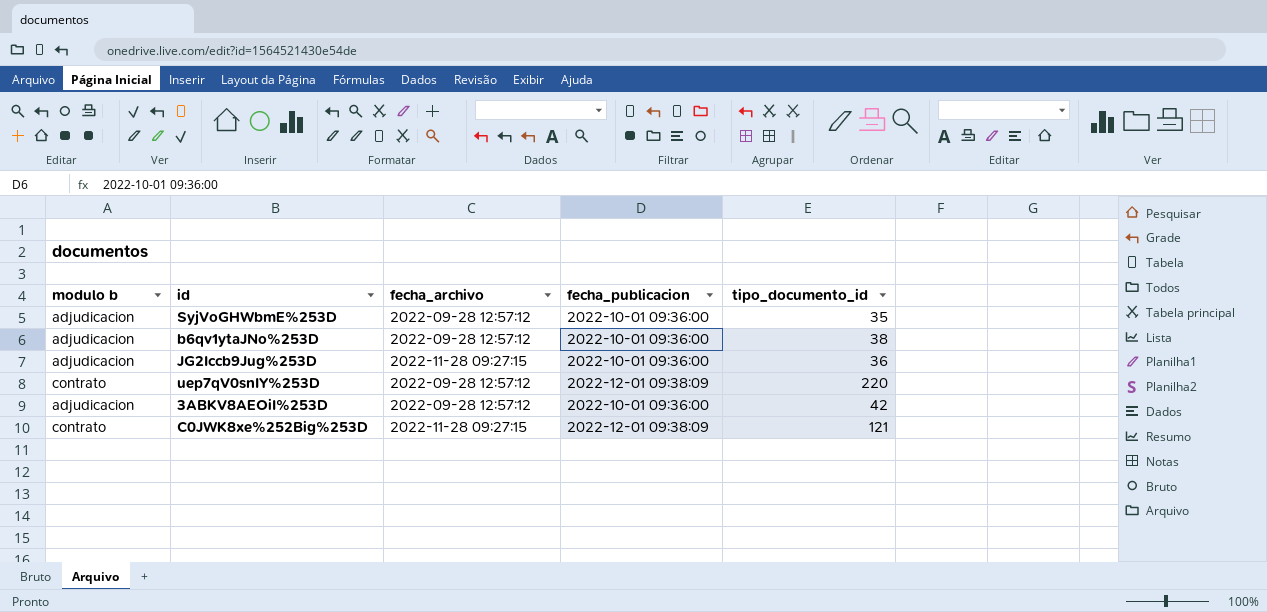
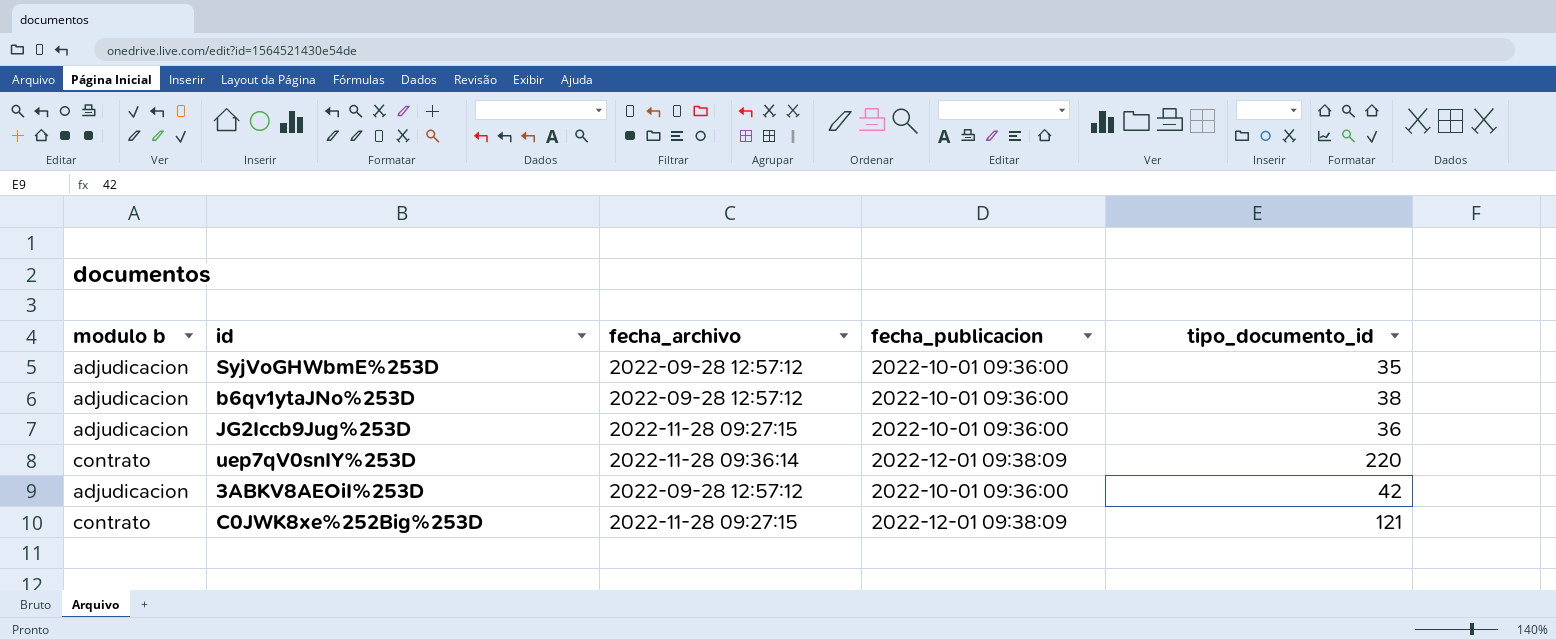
uep7qV0snIY%253D | fecha_archivo: 2022-09-28 12:57:12 -> 2022-11-28 09:36:14

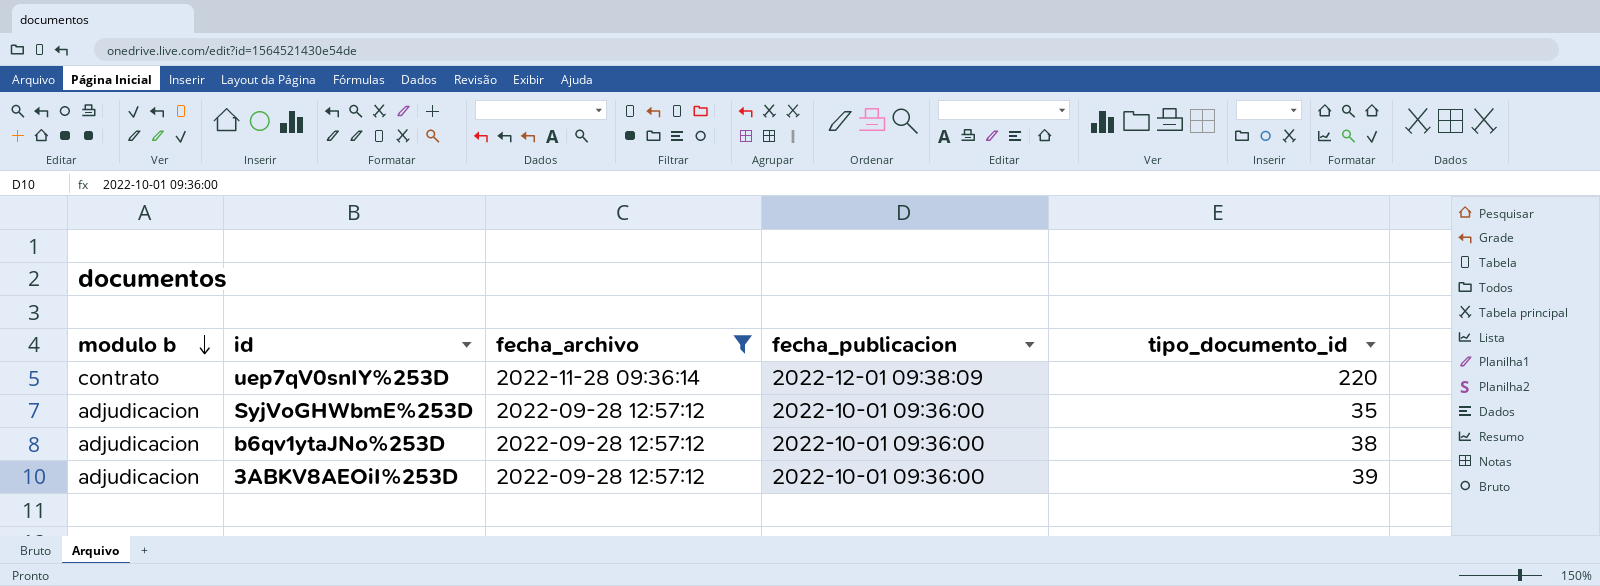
filter: none -> fecha_archivo != 2022-11-28 09:27:15
row order: none -> modulo b descending
3ABKV8AEOiI%253D | tipo_documento_id: 42 -> 39

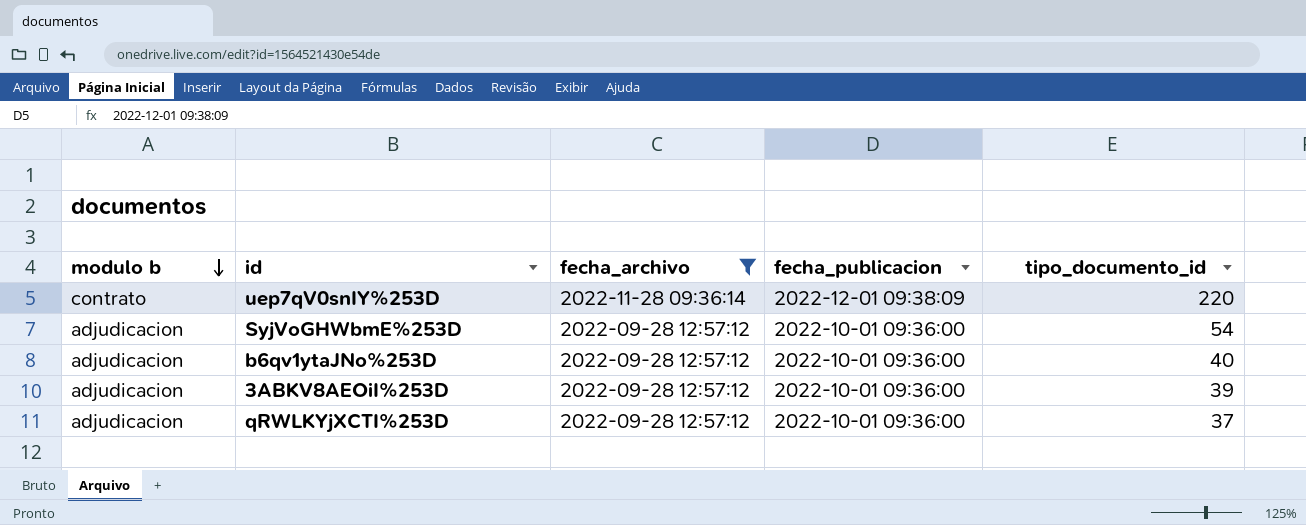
SyjVoGHWbmE%253D | tipo_documento_id: 35 -> 54
b6qv1ytaJNo%253D | tipo_documento_id: 38 -> 40
row qRWLKYjXCTI%253D: none -> adjudicacion | 2022-09-28 12:57:12 | 2022-10-01 09:36:00 | 37

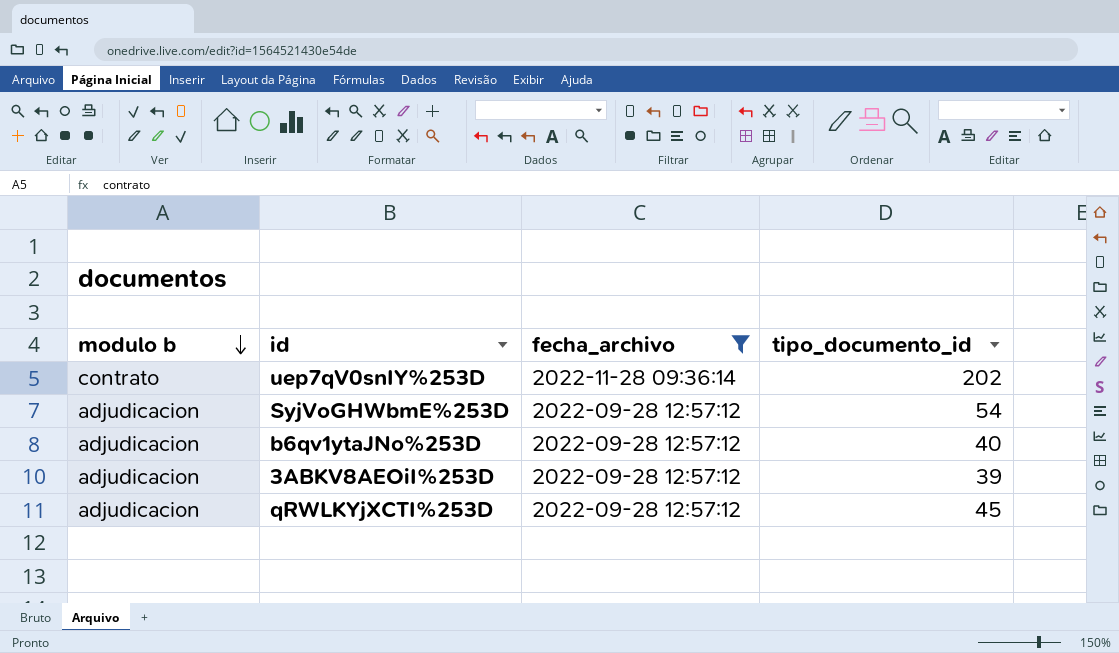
column fecha_publicacion | position: 4 -> none
uep7qV0snIY%253D | tipo_documento_id: 220 -> 202
qRWLKYjXCTI%253D | tipo_documento_id: 37 -> 45

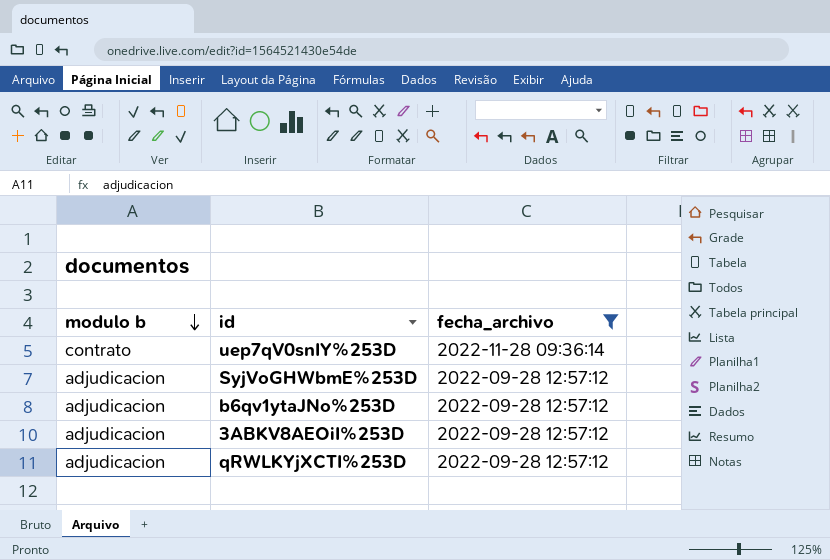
column tipo_documento_id | position: 4 -> none

